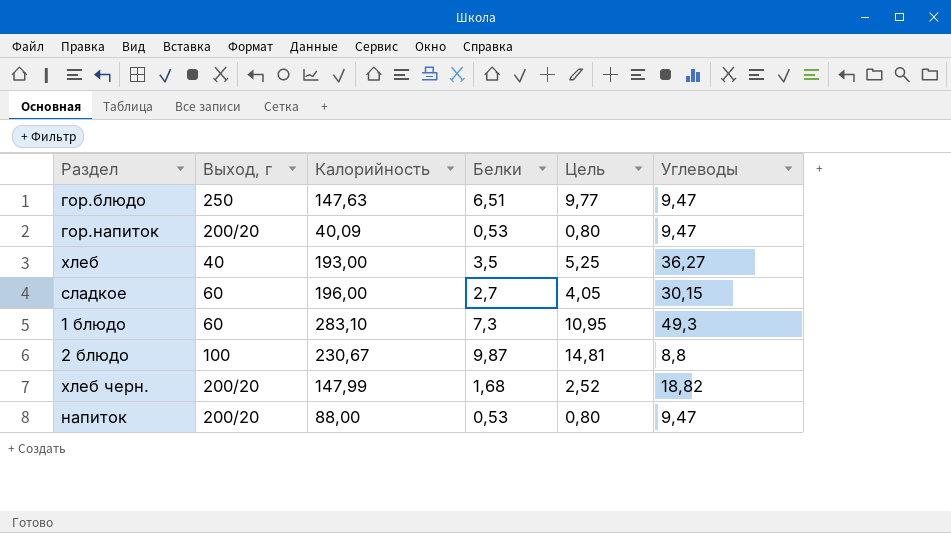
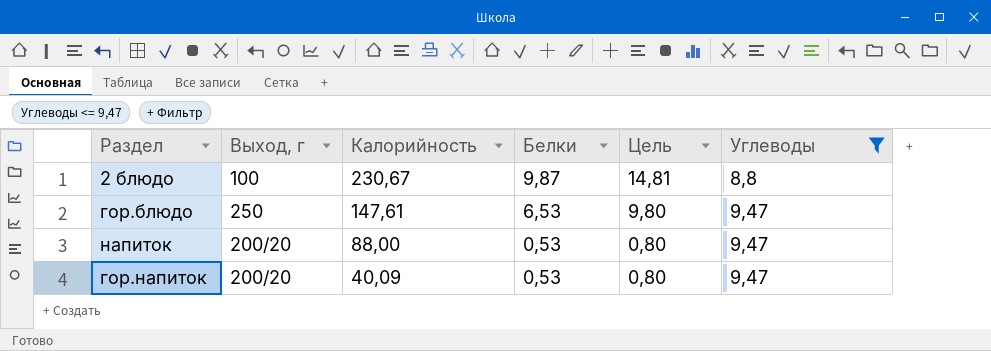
filter: none -> Углеводы <= 9,47
row order: none -> Калорийность descending
гор.блюдо | Калорийность: 147,63 -> 147,61
гор.блюдо | Белки: 6,51 -> 6,53
гор.блюдо | Цель: 9,77 -> 9,80

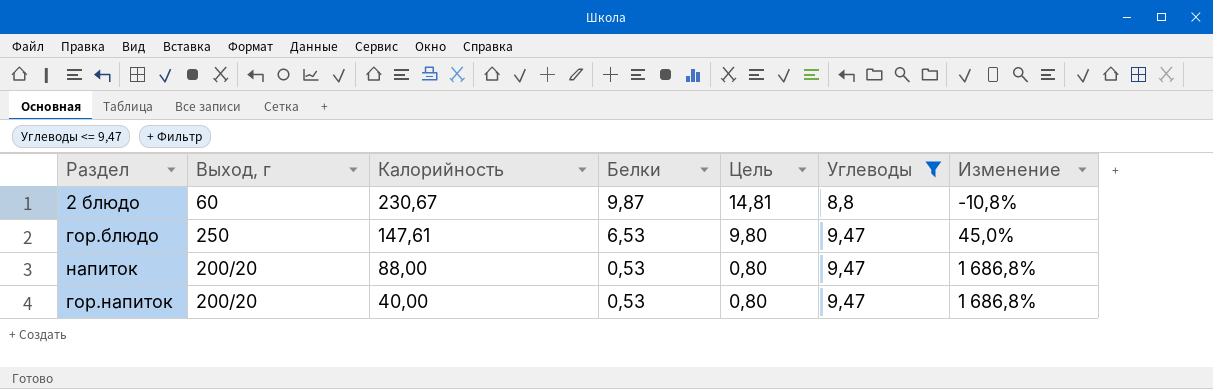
column Изменение | formula: none -> ([Углеводы] - [Белки]) / [Белки]
2 блюдо | Выход, г: 100 -> 60
гор.напиток | Калорийность: 40,09 -> 40,00

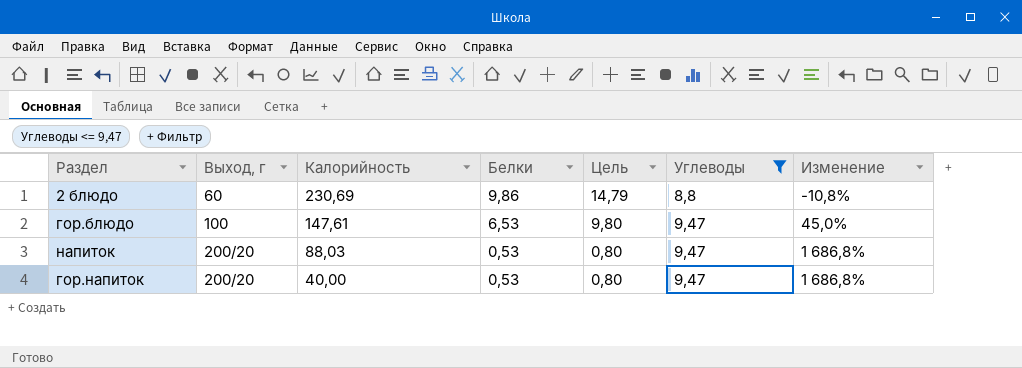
2 блюдо | Калорийность: 230,67 -> 230,69
2 блюдо | Белки: 9,87 -> 9,86
2 блюдо | Цель: 14,81 -> 14,79
гор.блюдо | Выход, г: 250 -> 100
напиток | Калорийность: 88,00 -> 88,03

